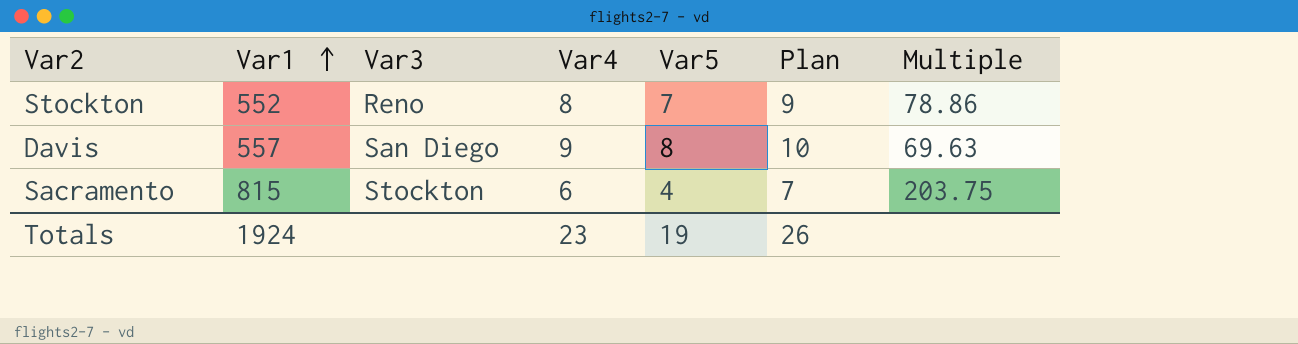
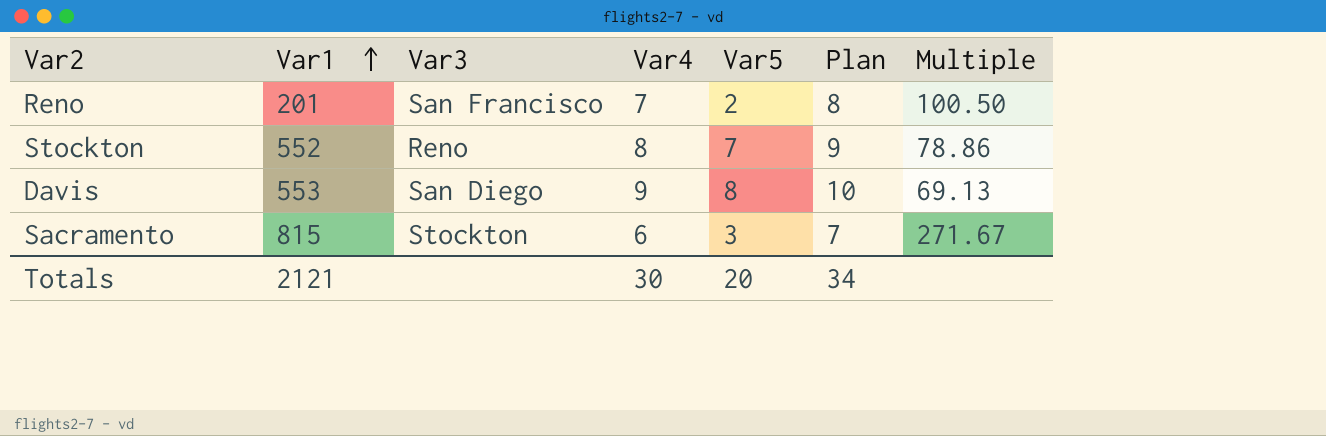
row Reno: none -> 201 | San Francisco | 7 | 2 | 8 | 100.50
Davis | Var1: 557 -> 553
Davis | Multiple: 69.63 -> 69.13
Sacramento | Var5: 4 -> 3
Sacramento | Multiple: 203.75 -> 271.67
Totals | Var1: 1924 -> 2121
Totals | Var4: 23 -> 30
Totals | Var5: 19 -> 20
Totals | Plan: 26 -> 34

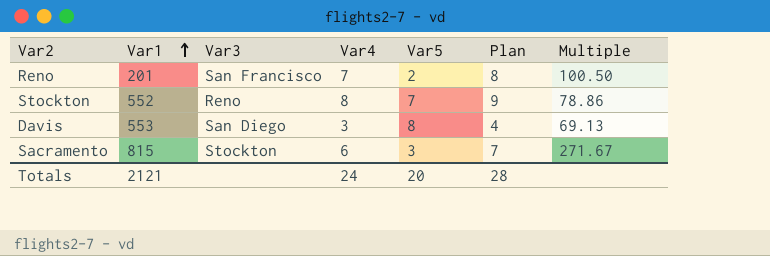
Davis | Var4: 9 -> 3
Davis | Plan: 10 -> 4
Totals | Var4: 30 -> 24
Totals | Plan: 34 -> 28

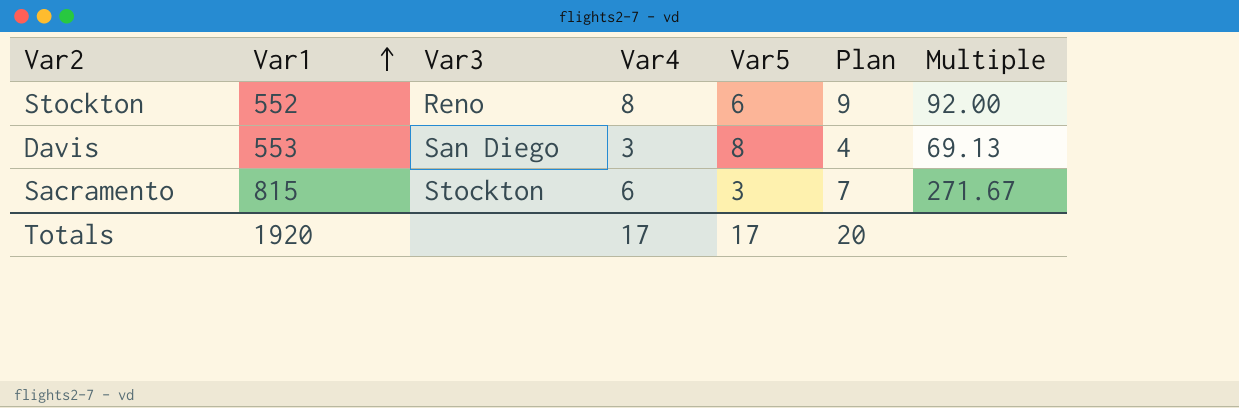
row Reno: 201 | San Francisco | 7 | 2 | 8 | 100.50 -> none
Stockton | Var5: 7 -> 6
Stockton | Multiple: 78.86 -> 92.00
Totals | Var1: 2121 -> 1920
Totals | Var4: 24 -> 17
Totals | Var5: 20 -> 17
Totals | Plan: 28 -> 20

